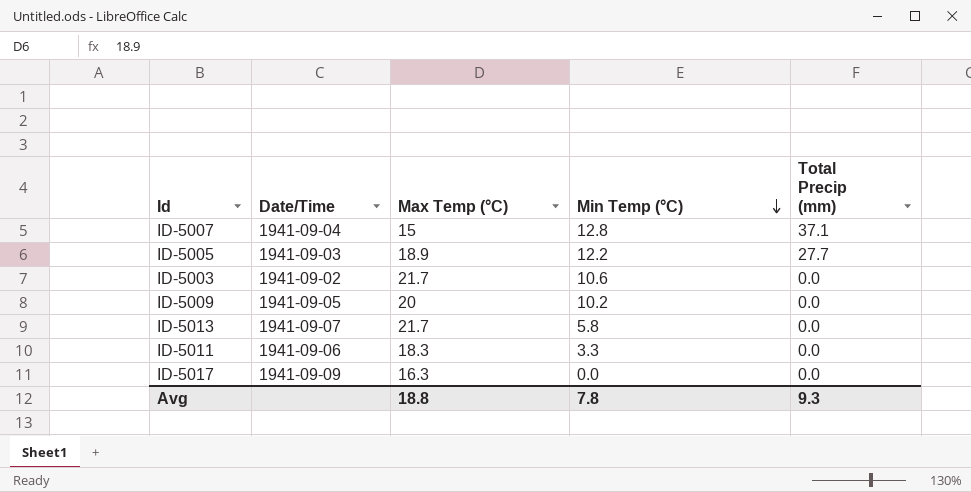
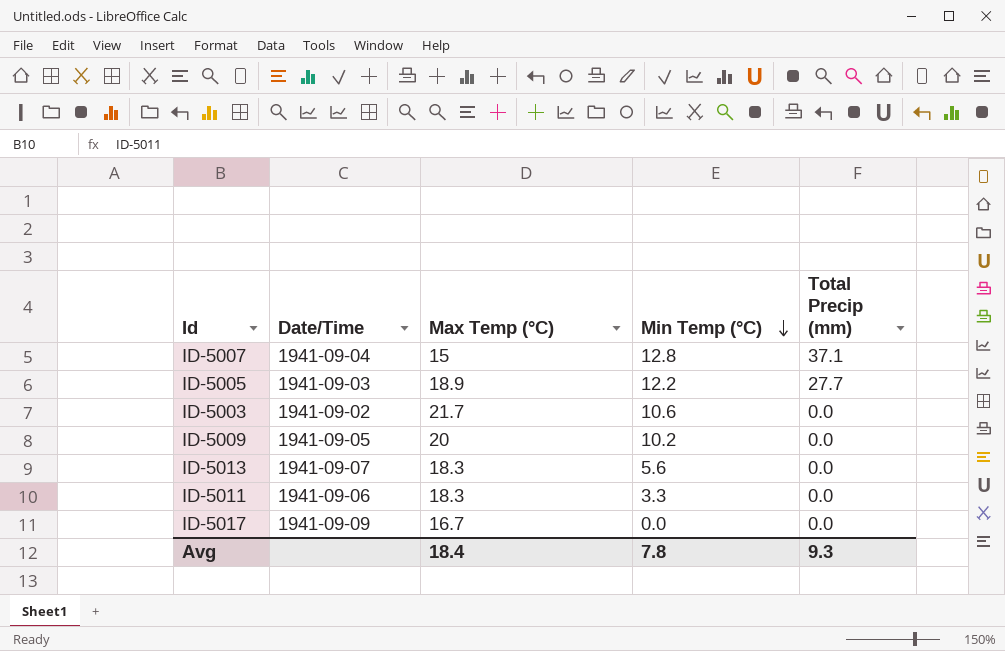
ID-5013 | Max Temp (°C): 21.7 -> 18.3
ID-5013 | Min Temp (°C): 5.8 -> 5.6
ID-5017 | Max Temp (°C): 16.3 -> 16.7
Avg | Max Temp (°C): 18.8 -> 18.4

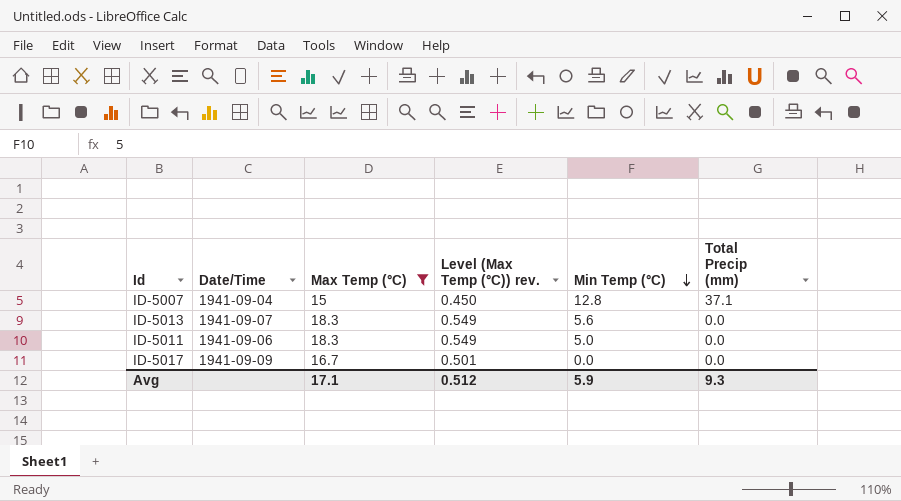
filter: none -> Max Temp (°C) <= 18.3
column Level (Max Temp (°C)) rev. | formula: none -> [Max Temp (°C)] * 0.03
ID-5011 | Min Temp (°C): 3.3 -> 5.0
Avg | Max Temp (°C): 18.4 -> 17.1
Avg | Min Temp (°C): 7.8 -> 5.9

